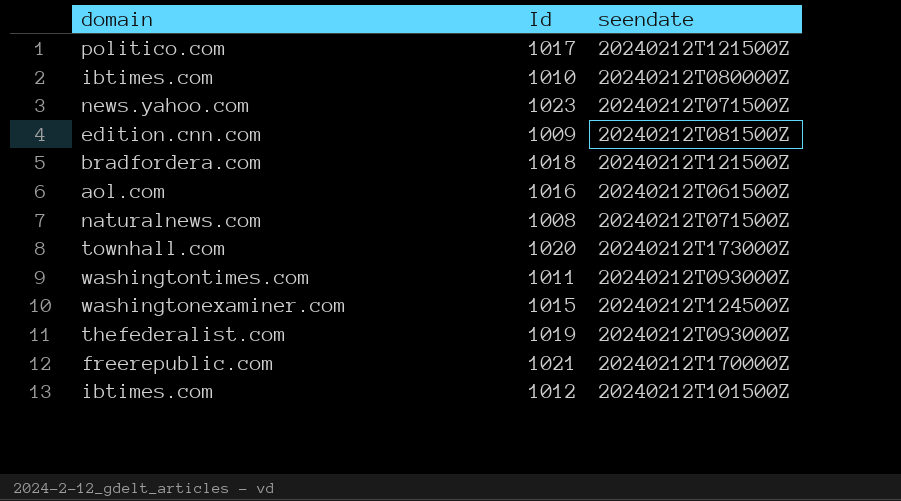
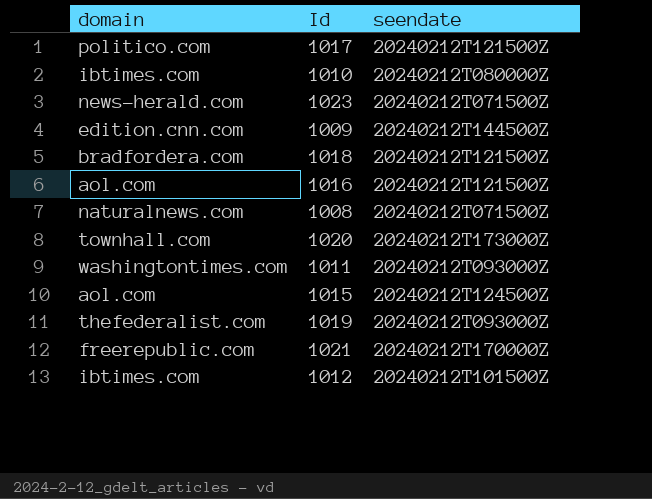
1023 | domain: news.yahoo.com -> news-herald.com
1009 | seendate: 20240212T081500Z -> 20240212T144500Z
1016 | seendate: 20240212T061500Z -> 20240212T121500Z
1015 | domain: washingtonexaminer.com -> aol.com

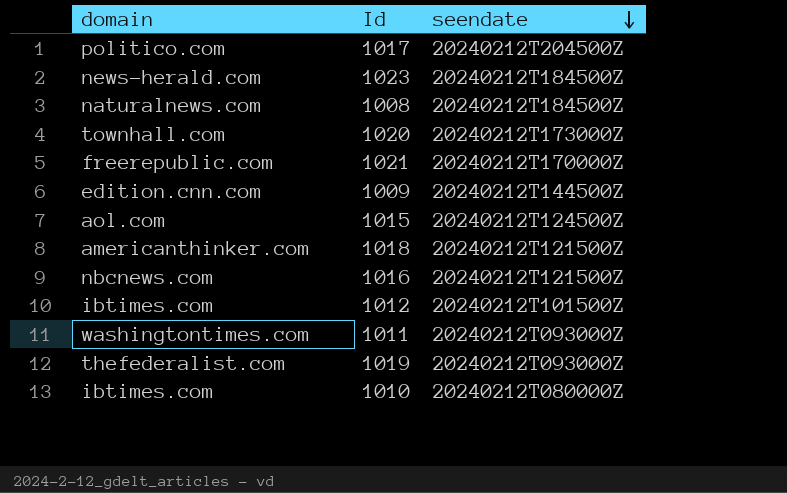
row order: none -> seendate descending
1017 | seendate: 20240212T121500Z -> 20240212T204500Z
1023 | seendate: 20240212T071500Z -> 20240212T184500Z
1008 | seendate: 20240212T071500Z -> 20240212T184500Z
1018 | domain: bradfordera.com -> americanthinker.com
1016 | domain: aol.com -> nbcnews.com

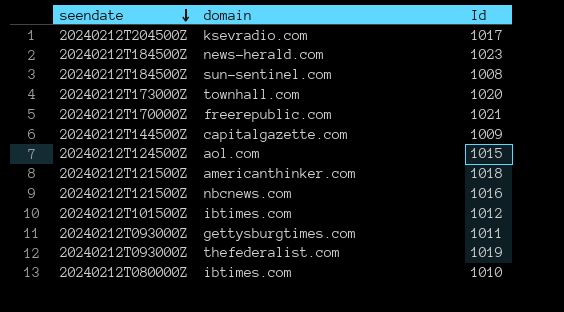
column seendate | position: 3 -> 1
1017 | domain: politico.com -> ksevradio.com
1008 | domain: naturalnews.com -> sun-sentinel.com
1009 | domain: edition.cnn.com -> capitalgazette.com
1011 | domain: washingtontimes.com -> gettysburgtimes.com

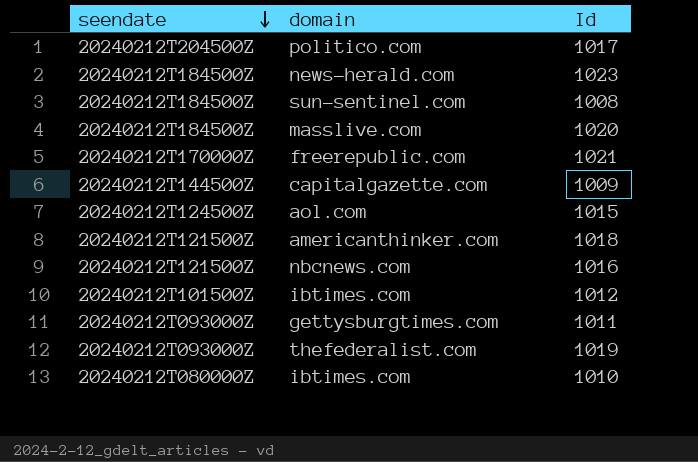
1017 | domain: ksevradio.com -> politico.com
1020 | seendate: 20240212T173000Z -> 20240212T184500Z
1020 | domain: townhall.com -> masslive.com

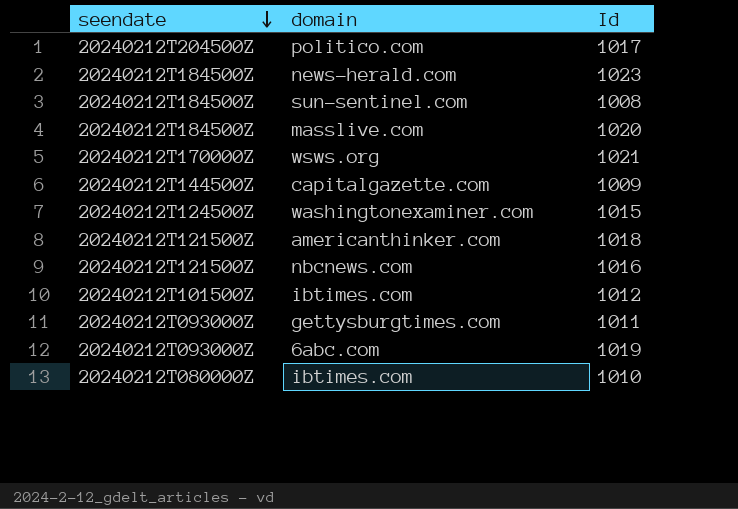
1021 | domain: freerepublic.com -> wsws.org
1015 | domain: aol.com -> washingtonexaminer.com
1019 | domain: thefederalist.com -> 6abc.com

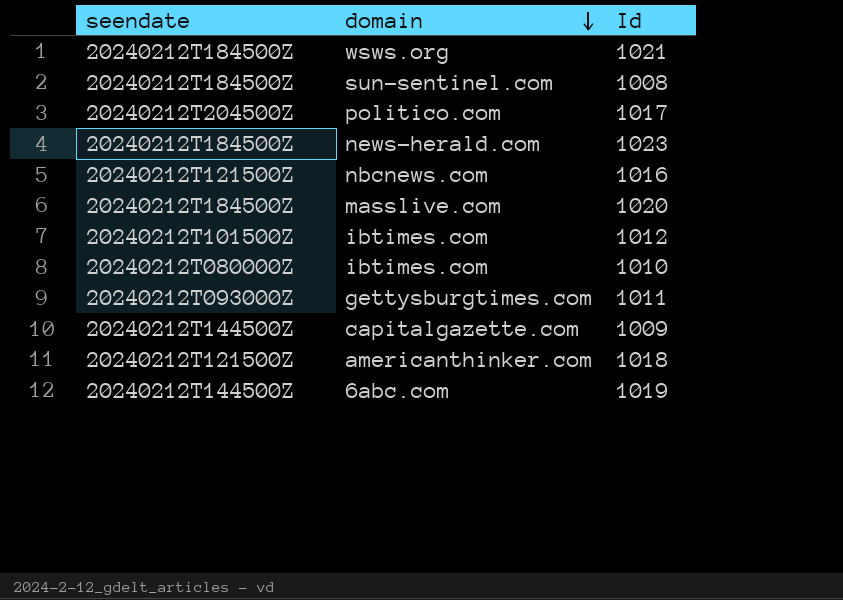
row order: seendate descending -> domain descending
row 1015: 20240212T124500Z | washingtonexaminer.com -> none
1021 | seendate: 20240212T170000Z -> 20240212T184500Z
1019 | seendate: 20240212T093000Z -> 20240212T144500Z

